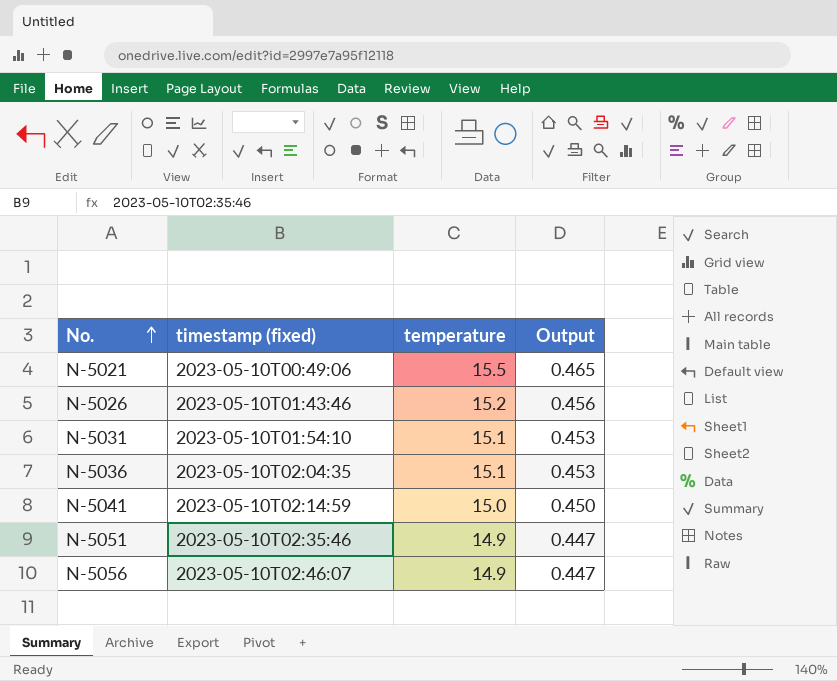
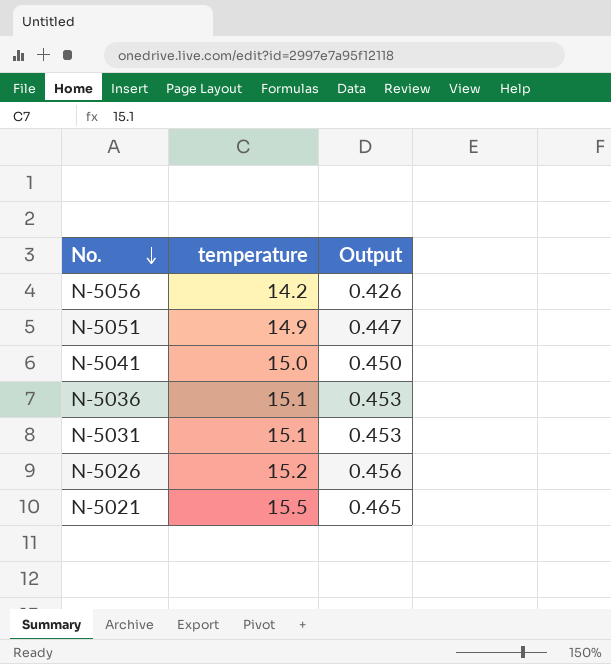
row order: No. ascending -> No. descending
column timestamp (fixed) | position: 2 -> none
N-5056 | temperature: 14.9 -> 14.2
N-5056 | Output: 0.447 -> 0.426

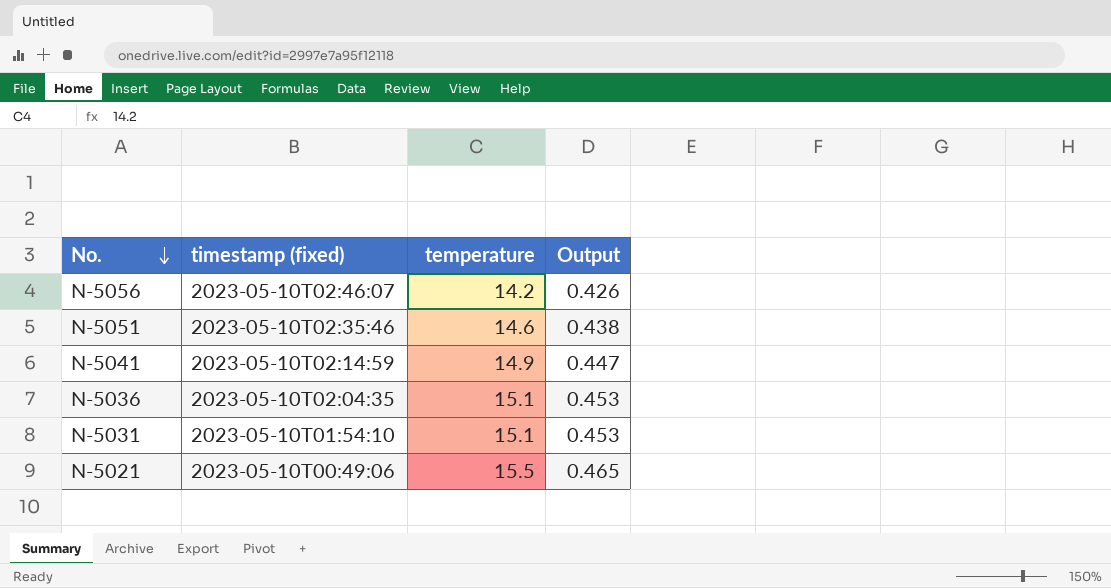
column timestamp (fixed) | position: none -> 2
row N-5026: 15.2 | 0.456 -> none
N-5051 | temperature: 14.9 -> 14.6
N-5051 | Output: 0.447 -> 0.438
N-5041 | temperature: 15.0 -> 14.9
N-5041 | Output: 0.450 -> 0.447

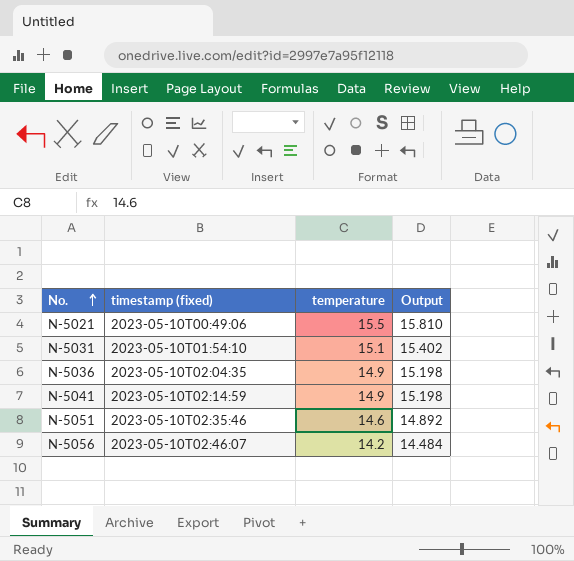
row order: No. descending -> No. ascending
column Output | formula: [temperature] * 0.03 -> [temperature] * 1.02
N-5036 | temperature: 15.1 -> 14.9

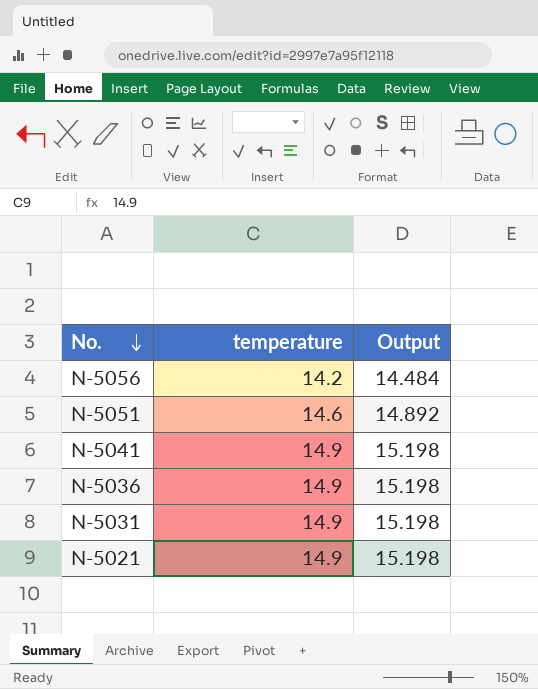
row order: No. ascending -> No. descending
column timestamp (fixed) | position: 2 -> none
N-5031 | temperature: 15.1 -> 14.9
N-5031 | Output: 15.402 -> 15.198
N-5021 | temperature: 15.5 -> 14.9
N-5021 | Output: 15.810 -> 15.198

